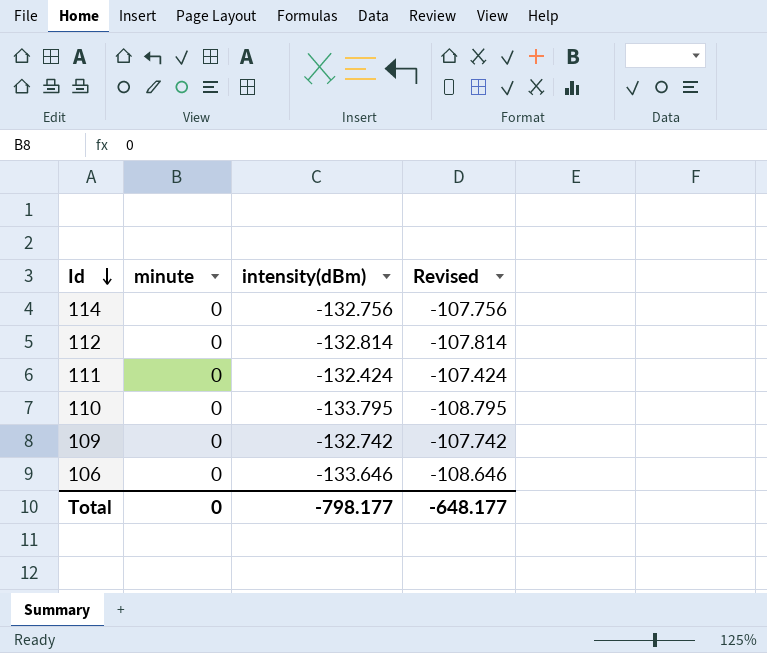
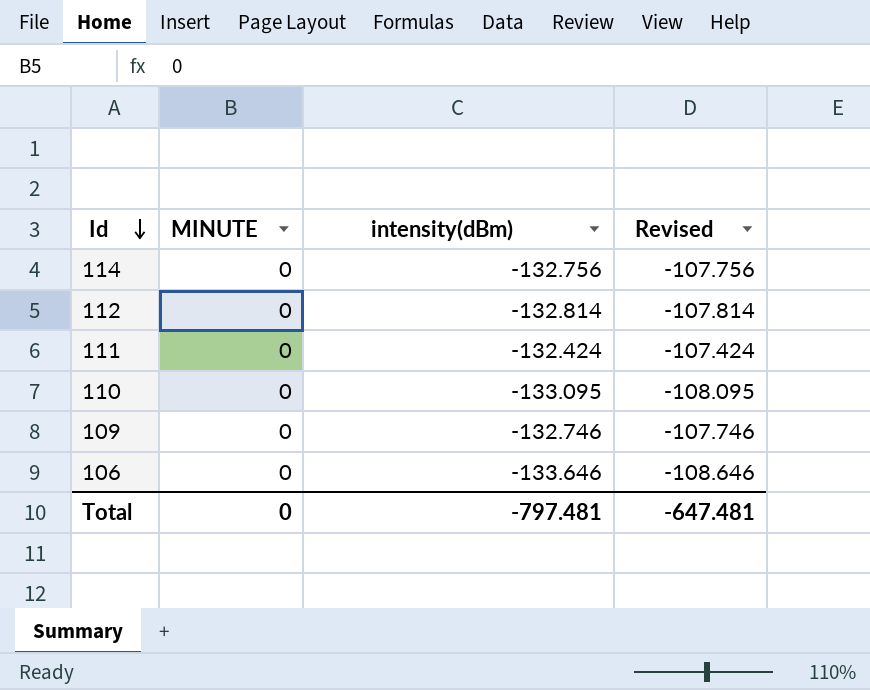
column name: minute -> MINUTE
110 | intensity(dBm): -133.795 -> -133.095
110 | Revised: -108.795 -> -108.095
109 | intensity(dBm): -132.742 -> -132.746
109 | Revised: -107.742 -> -107.746
Total | intensity(dBm): -798.177 -> -797.481
Total | Revised: -648.177 -> -647.481

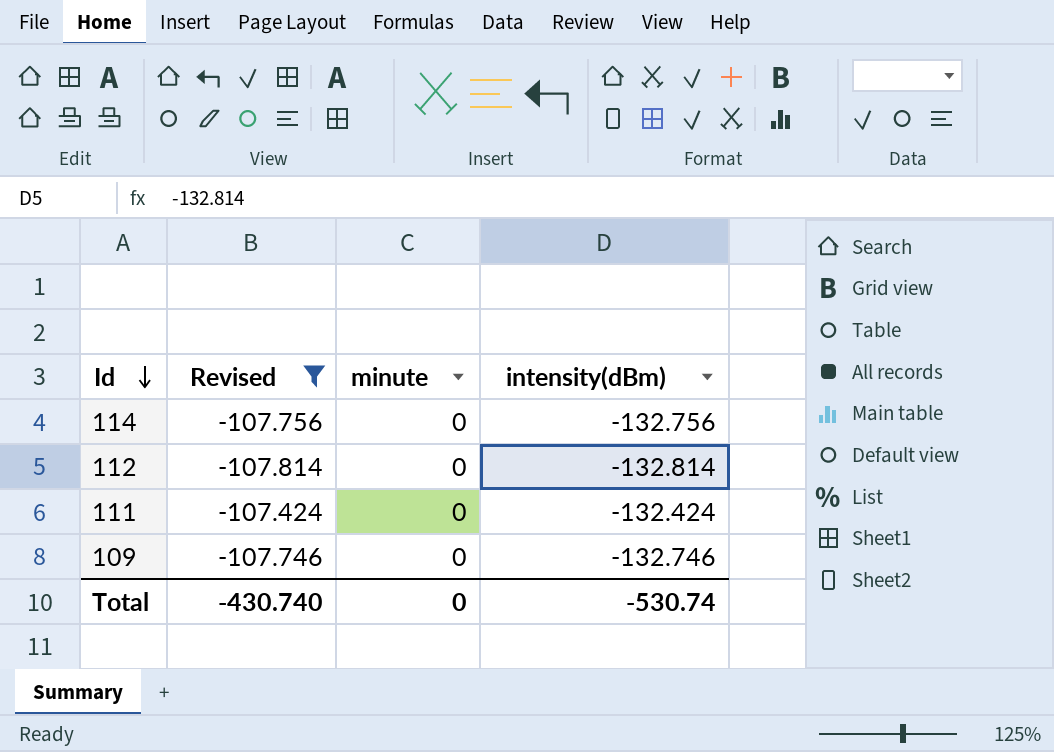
filter: none -> Revised >= -107.814
column Revised | position: 4 -> 2
column name: MINUTE -> minute
Total | Revised: -647.481 -> -430.740
Total | intensity(dBm): -797.481 -> -530.74

